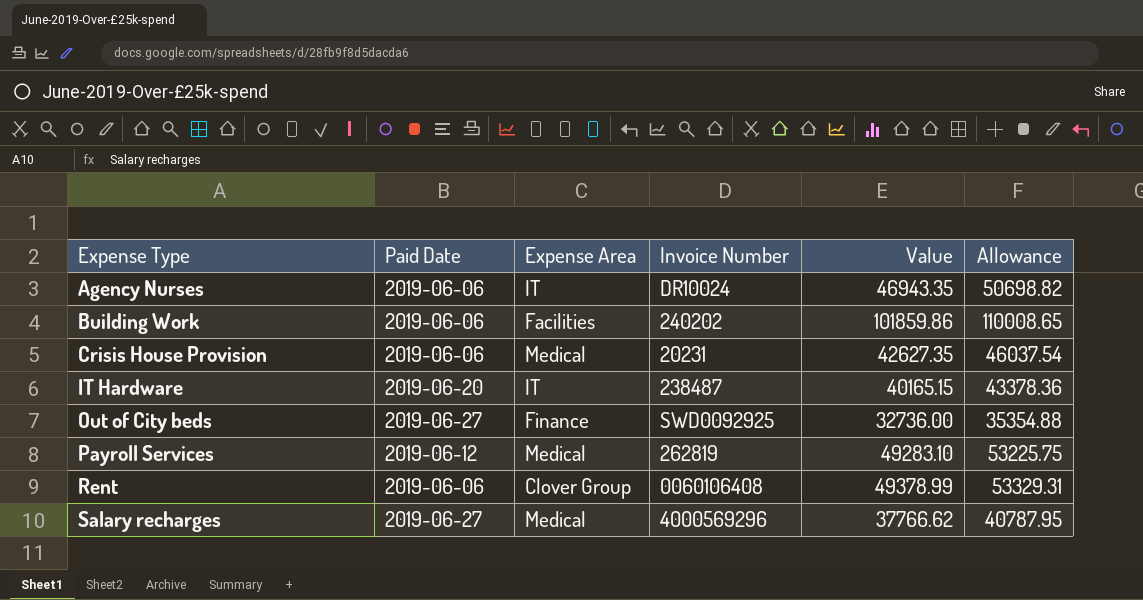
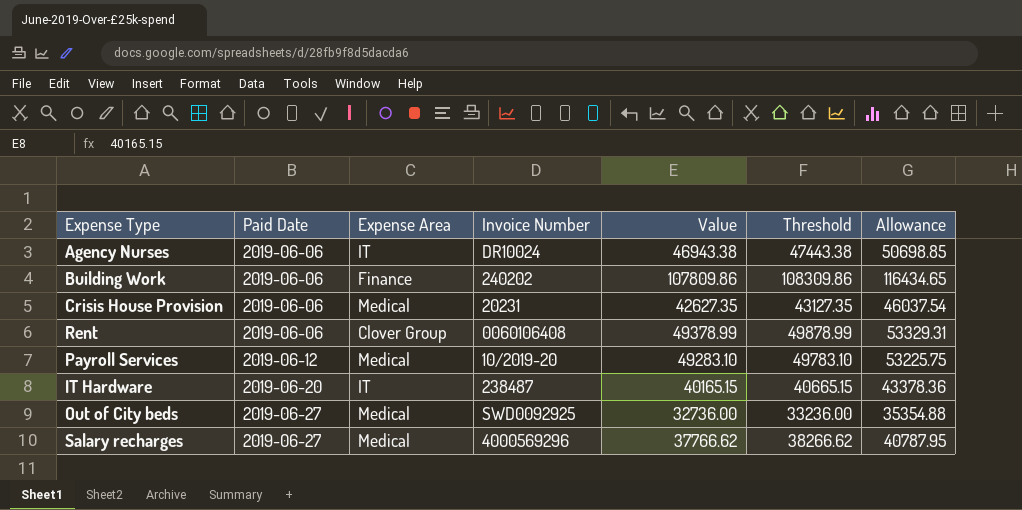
row order: Expense Type ascending -> Paid Date ascending
column Threshold | formula: none -> [Value] + 500
Agency Nurses | Value: 46943.35 -> 46943.38
Agency Nurses | Allowance: 50698.82 -> 50698.85
Building Work | Expense Area: Facilities -> Finance
Building Work | Value: 101859.86 -> 107809.86
Building Work | Allowance: 110008.65 -> 116434.65
Payroll Services | Invoice Number: 262819 -> 10/2019-20
Out of City beds | Expense Area: Finance -> Medical

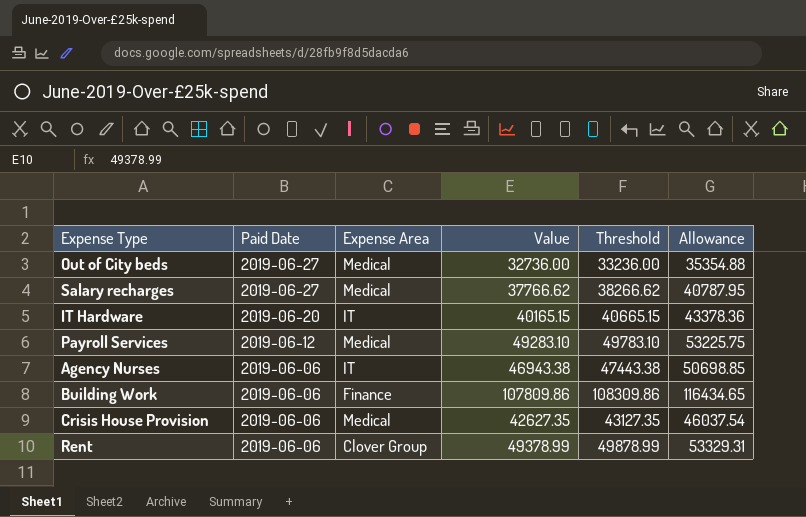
row order: Paid Date ascending -> Paid Date descending
column Invoice Number | position: 4 -> none

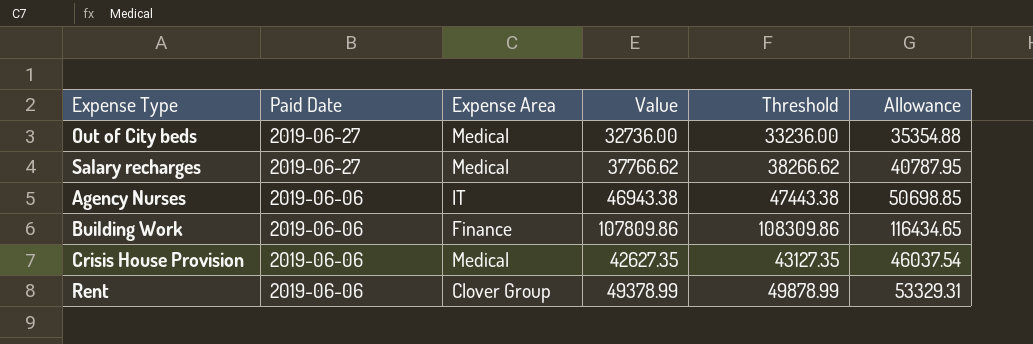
row IT Hardware: 2019-06-20 | IT | 40165.15 | 40665.15 | 43378.36 -> none
row Payroll Services: 2019-06-12 | Medical | 49283.10 | 49783.10 | 53225.75 -> none

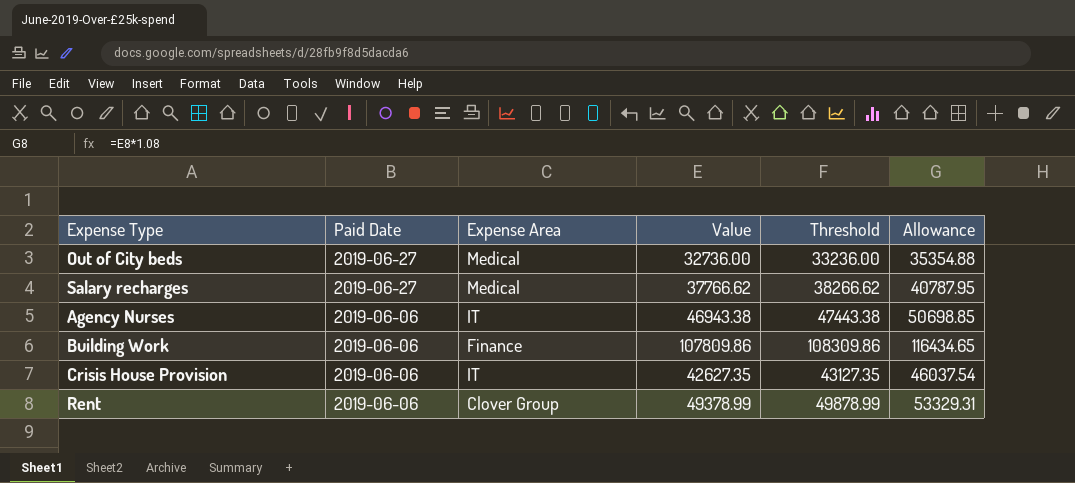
Crisis House Provision | Expense Area: Medical -> IT

